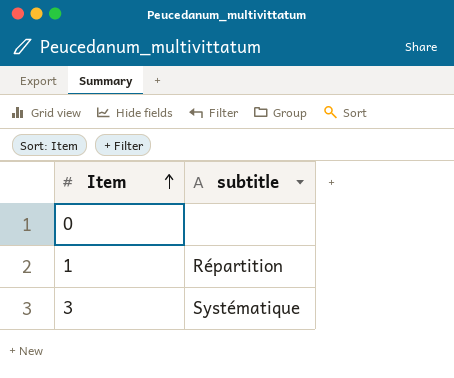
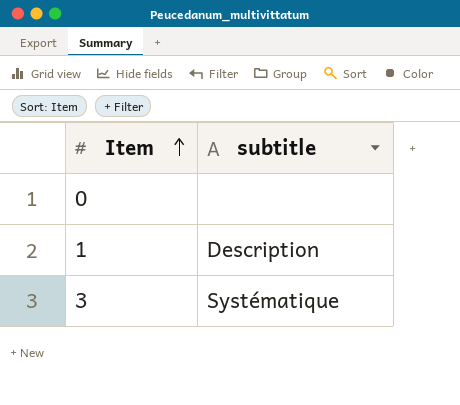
1 | subtitle: Répartition -> Description

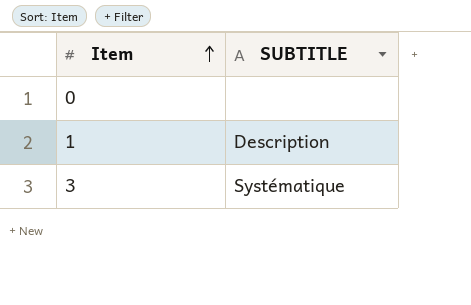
column name: subtitle -> SUBTITLE

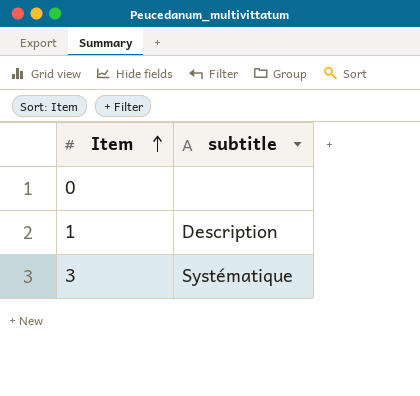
column name: SUBTITLE -> subtitle

